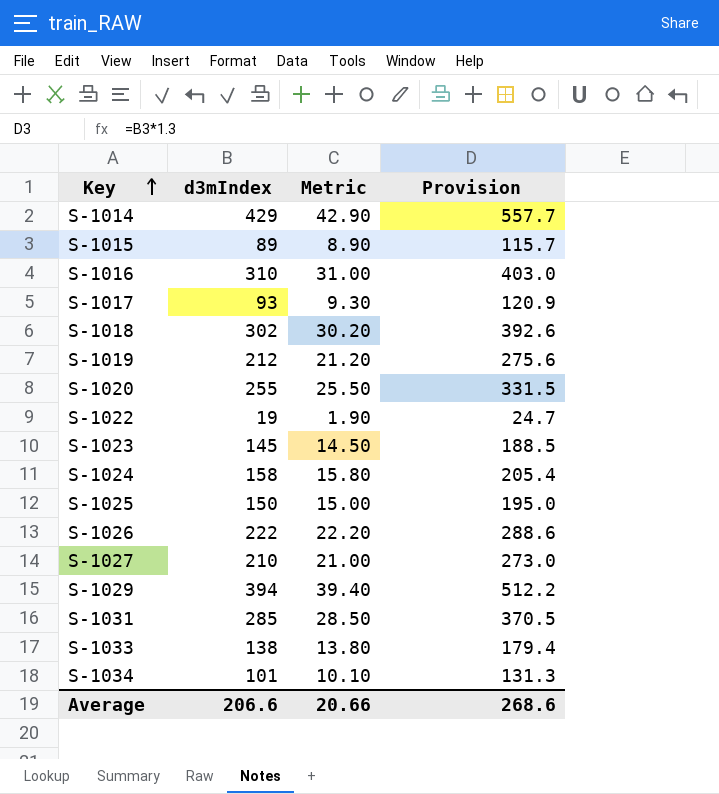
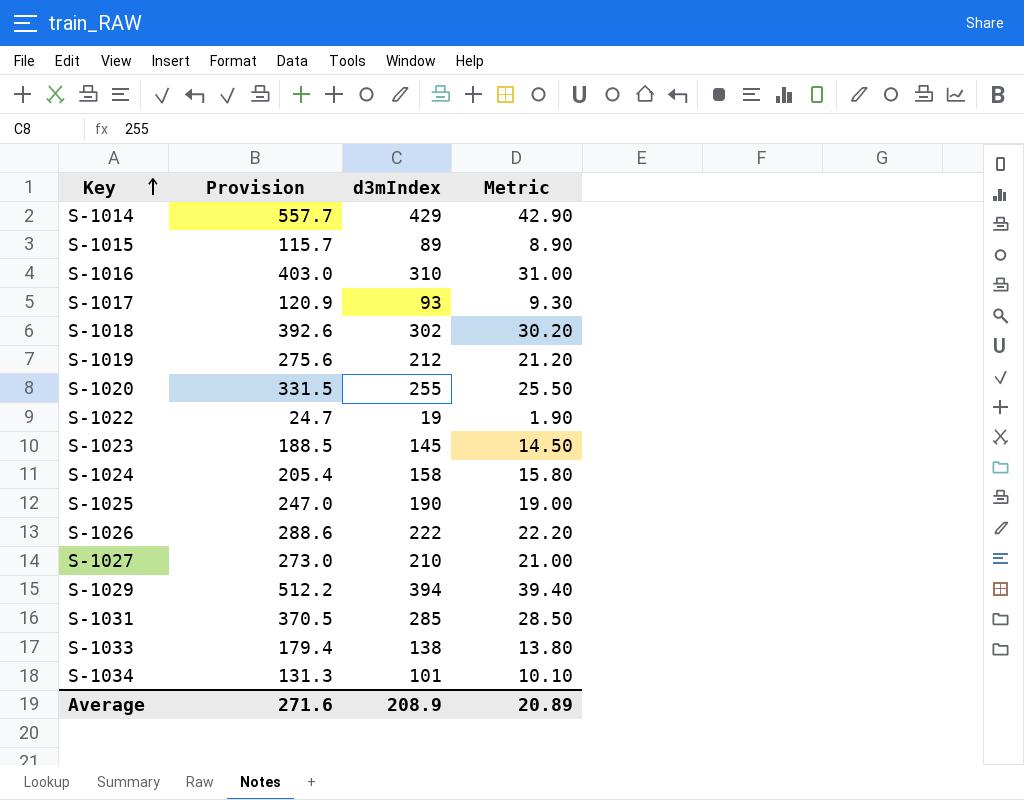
column Provision | position: 4 -> 2
S-1025 | Provision: 195.0 -> 247.0
S-1025 | d3mIndex: 150 -> 190
S-1025 | Metric: 15.00 -> 19.00
Average | Provision: 268.6 -> 271.6
Average | d3mIndex: 206.6 -> 208.9
Average | Metric: 20.66 -> 20.89

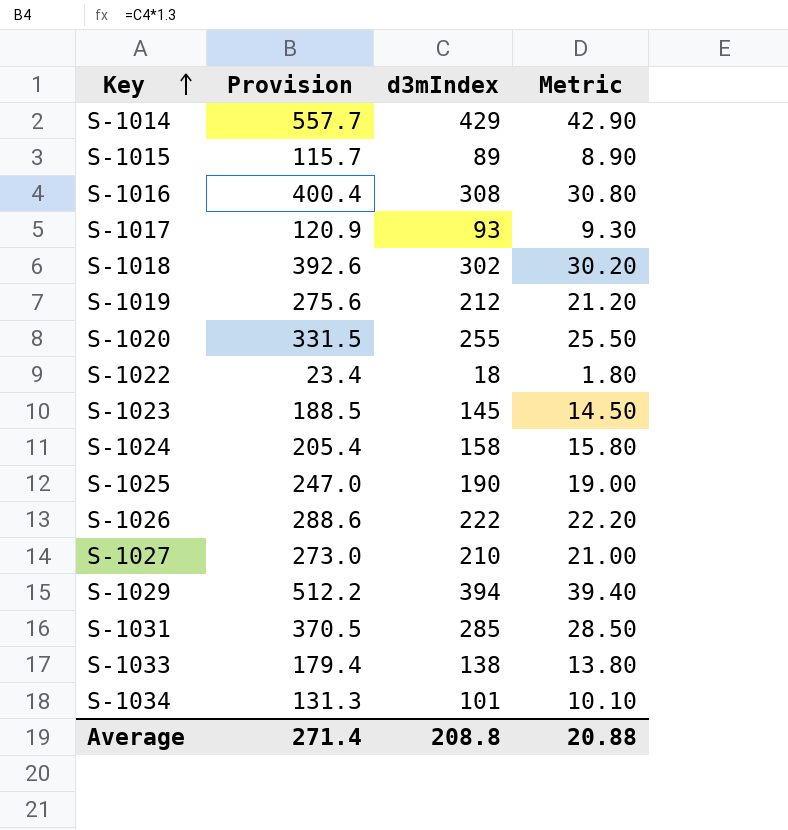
S-1016 | Provision: 403.0 -> 400.4
S-1016 | d3mIndex: 310 -> 308
S-1016 | Metric: 31.00 -> 30.80
S-1022 | Provision: 24.7 -> 23.4
S-1022 | d3mIndex: 19 -> 18
S-1022 | Metric: 1.90 -> 1.80
Average | Provision: 271.6 -> 271.4
Average | d3mIndex: 208.9 -> 208.8
Average | Metric: 20.89 -> 20.88

